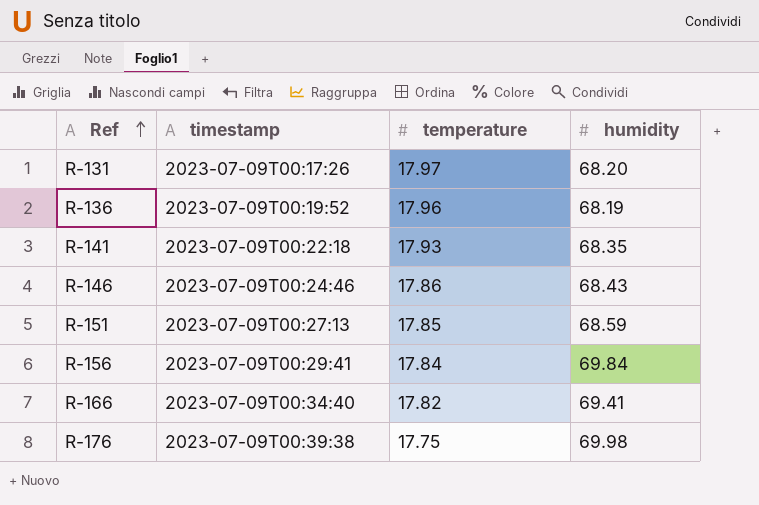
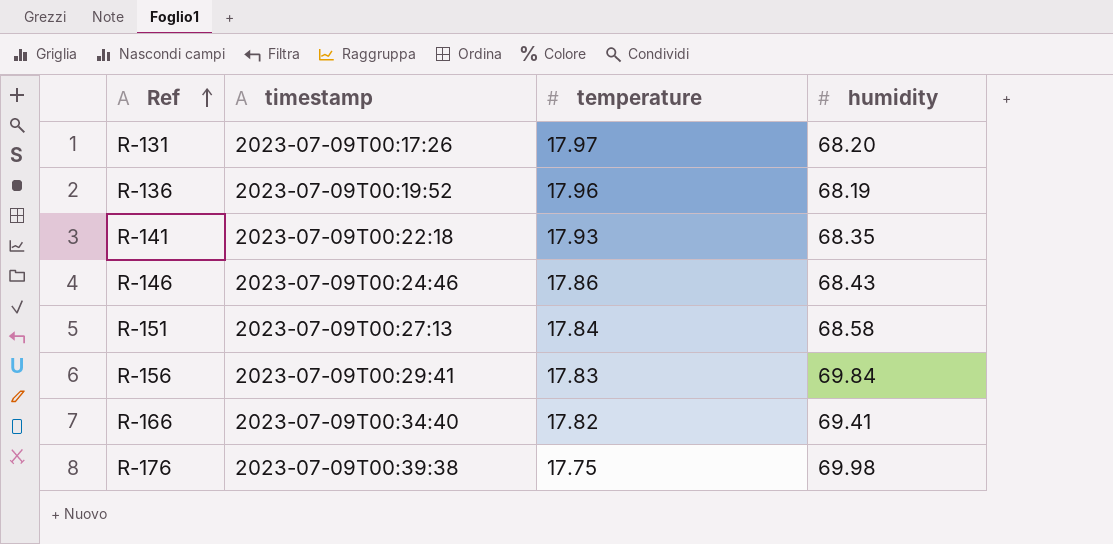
R-151 | temperature: 17.85 -> 17.84
R-151 | humidity: 68.59 -> 68.58
R-156 | temperature: 17.84 -> 17.83

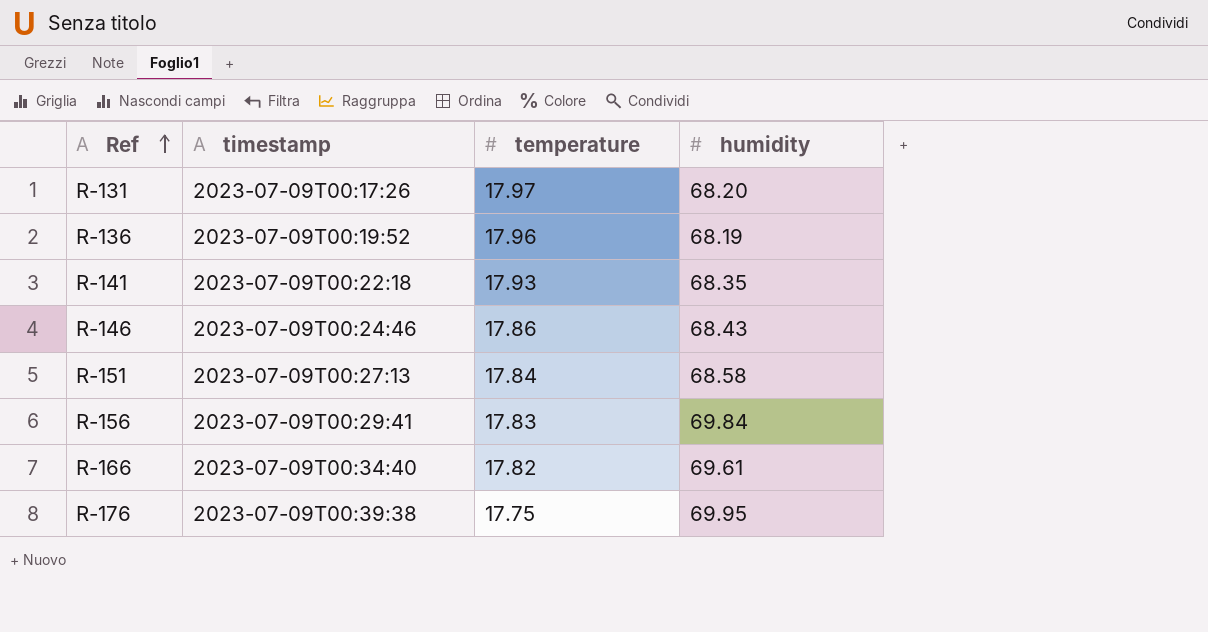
R-166 | humidity: 69.41 -> 69.61
R-176 | humidity: 69.98 -> 69.95

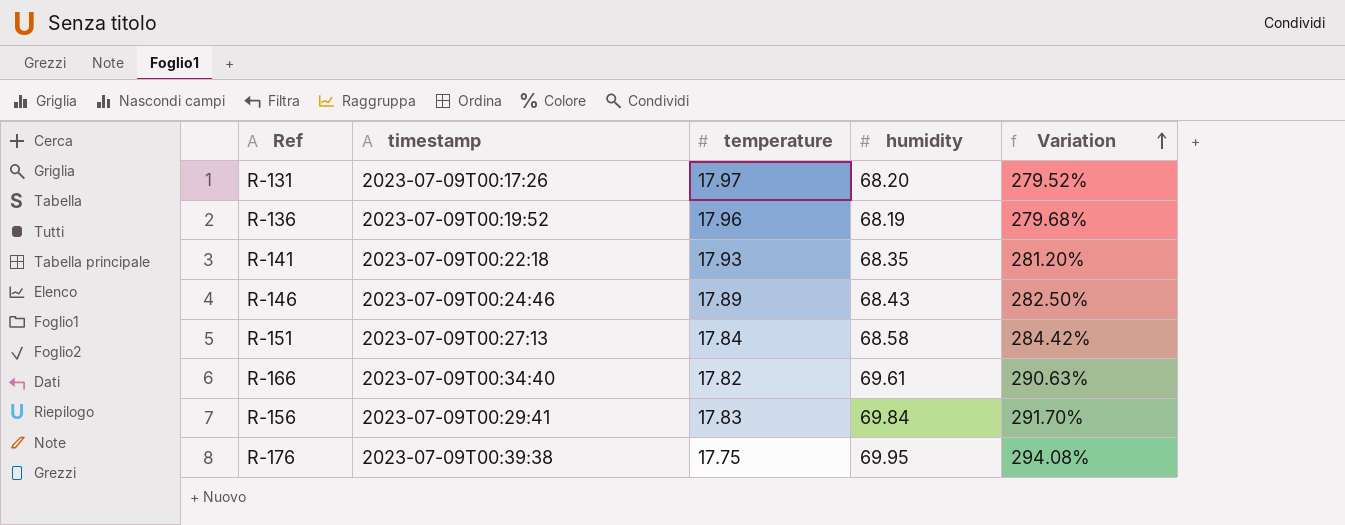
row order: Ref ascending -> Variation ascending
column Variation | formula: none -> ([humidity] - [temperature]) / [temperature]
R-146 | temperature: 17.86 -> 17.89

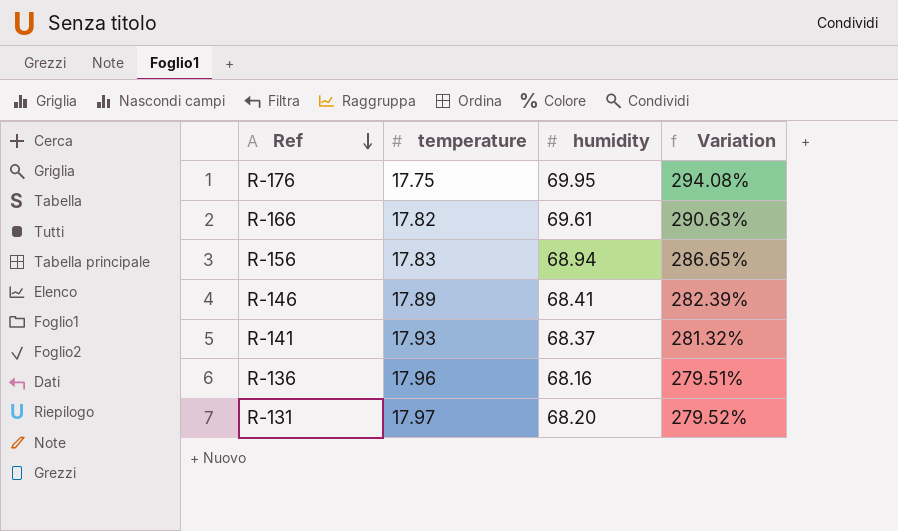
row order: Variation ascending -> Ref descending
column timestamp | position: 2 -> none
row R-151: 2023-07-09T00:27:13 | 17.84 | 68.58 | 284.42% -> none
R-156 | humidity: 69.84 -> 68.94
R-156 | Variation: 291.70% -> 286.65%
R-146 | humidity: 68.43 -> 68.41
R-146 | Variation: 282.50% -> 282.39%
R-141 | humidity: 68.35 -> 68.37
R-141 | Variation: 281.20% -> 281.32%
R-136 | humidity: 68.19 -> 68.16
R-136 | Variation: 279.68% -> 279.51%

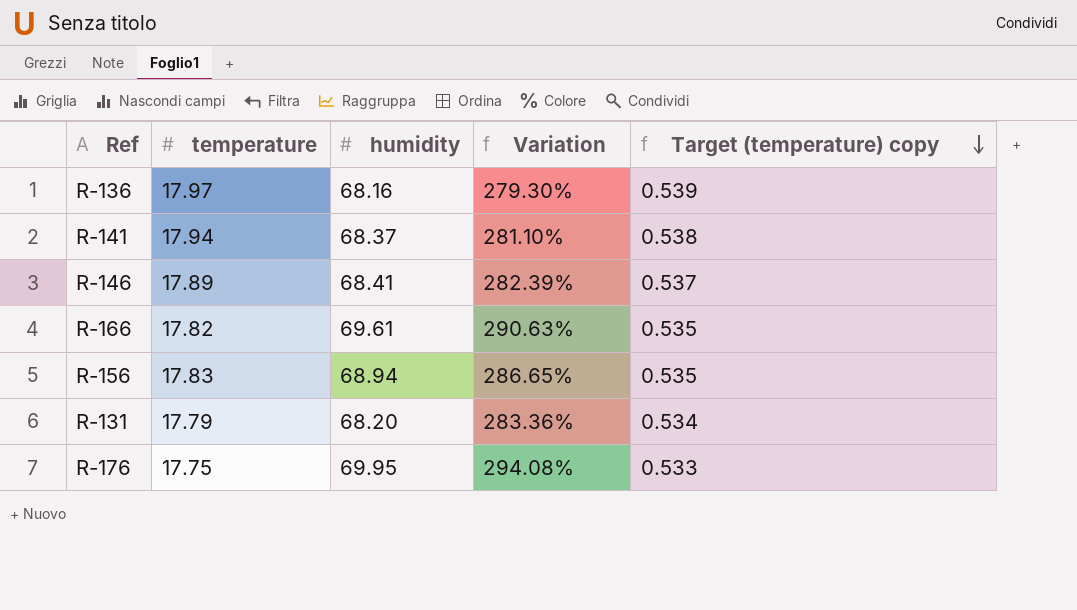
row order: Ref descending -> Target (temperature) copy descending
column Target (temperature) copy | formula: none -> [temperature] * 0.03
R-136 | temperature: 17.96 -> 17.97
R-136 | Variation: 279.51% -> 279.30%
R-141 | temperature: 17.93 -> 17.94
R-141 | Variation: 281.32% -> 281.10%
R-131 | temperature: 17.97 -> 17.79
R-131 | Variation: 279.52% -> 283.36%

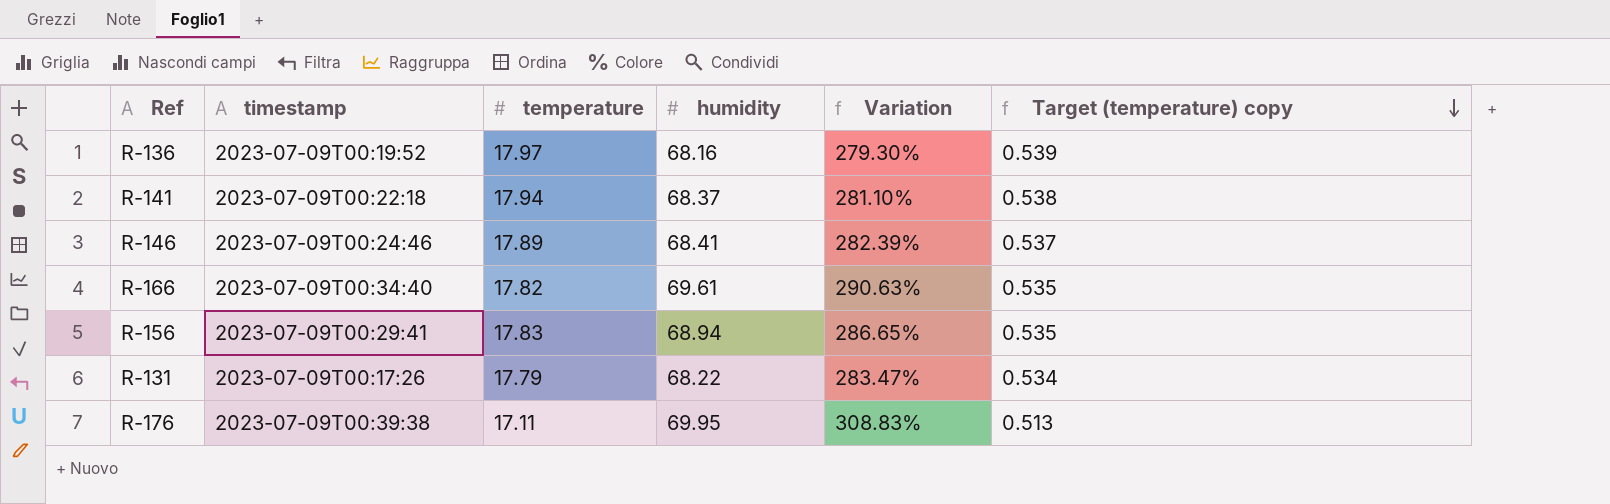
column timestamp | position: none -> 2
R-131 | humidity: 68.20 -> 68.22
R-131 | Variation: 283.36% -> 283.47%
R-176 | temperature: 17.75 -> 17.11
R-176 | Variation: 294.08% -> 308.83%
R-176 | Target (temperature) copy: 0.533 -> 0.513

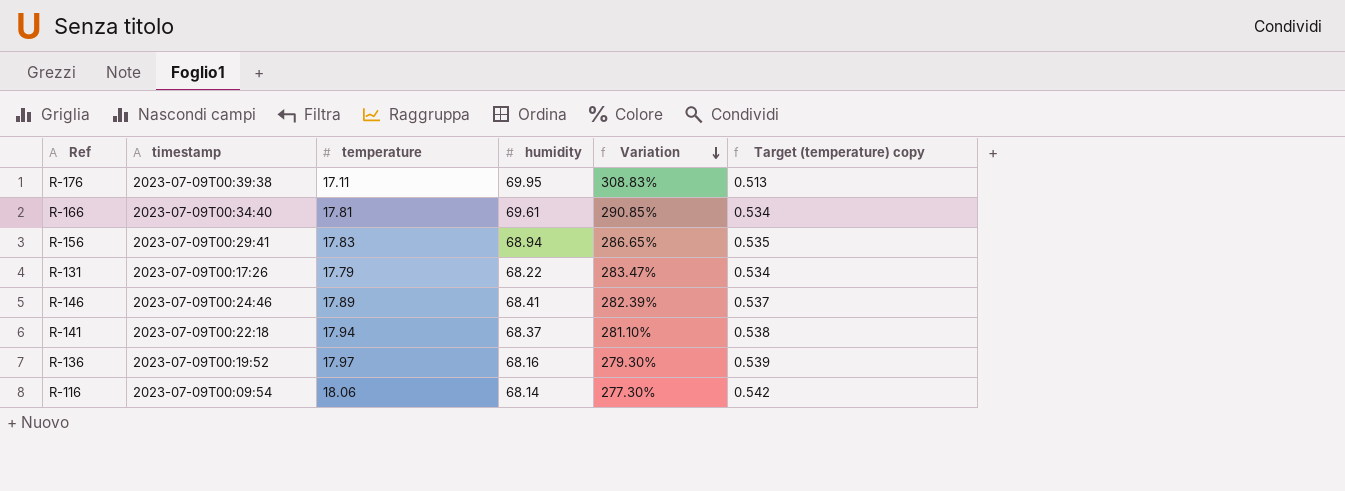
row order: Target (temperature) copy descending -> Variation descending
R-166 | temperature: 17.82 -> 17.81
R-166 | Variation: 290.63% -> 290.85%
R-166 | Target (temperature) copy: 0.535 -> 0.534
row R-116: none -> 2023-07-09T00:09:54 | 18.06 | 68.14 | 277.30% | 0.542

